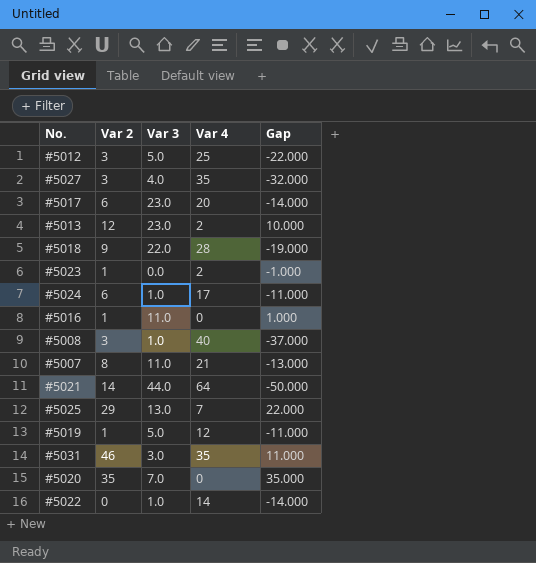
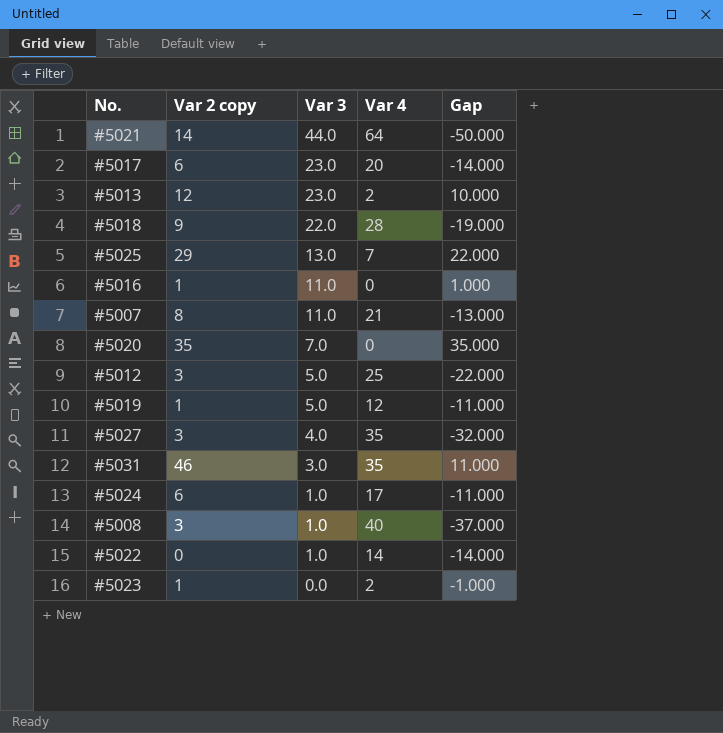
row order: none -> Var 3 descending
column name: Var 2 -> Var 2 copy

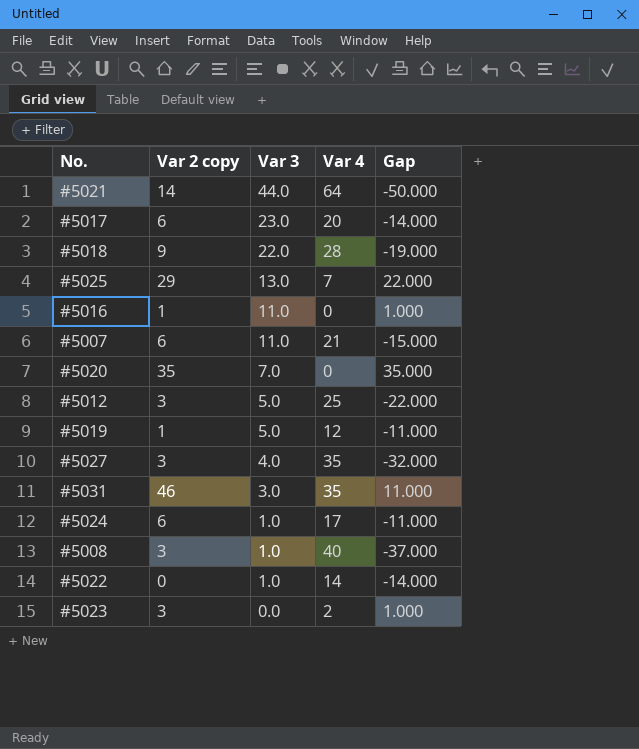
row #5013: 12 | 23.0 | 2 | 10.000 -> none
#5007 | Var 2 copy: 8 -> 6
#5007 | Gap: -13.000 -> -15.000
#5023 | Var 2 copy: 1 -> 3
#5023 | Gap: -1.000 -> 1.000

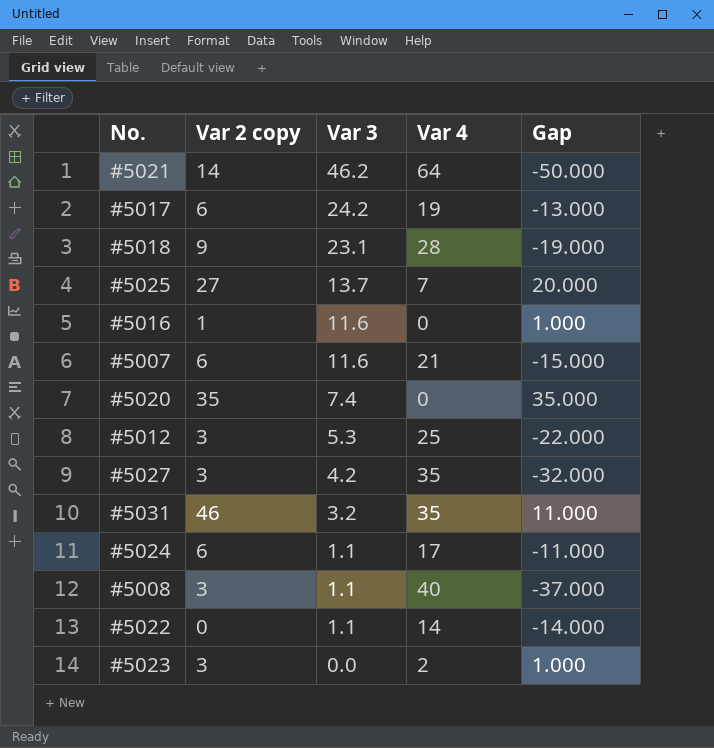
row #5019: 1 | 5.0 | 12 | -11.000 -> none
#5021 | Var 3: 44.0 -> 46.2
#5017 | Var 3: 23.0 -> 24.2
#5017 | Var 4: 20 -> 19
#5017 | Gap: -14.000 -> -13.000
#5018 | Var 3: 22.0 -> 23.1
#5025 | Var 2 copy: 29 -> 27
#5025 | Var 3: 13.0 -> 13.7
#5025 | Gap: 22.000 -> 20.000
#5016 | Var 3: 11.0 -> 11.6
#5007 | Var 3: 11.0 -> 11.6
#5020 | Var 3: 7.0 -> 7.4
#5012 | Var 3: 5.0 -> 5.3
#5027 | Var 3: 4.0 -> 4.2
#5031 | Var 3: 3.0 -> 3.2
#5024 | Var 3: 1.0 -> 1.1
#5008 | Var 3: 1.0 -> 1.1
#5022 | Var 3: 1.0 -> 1.1

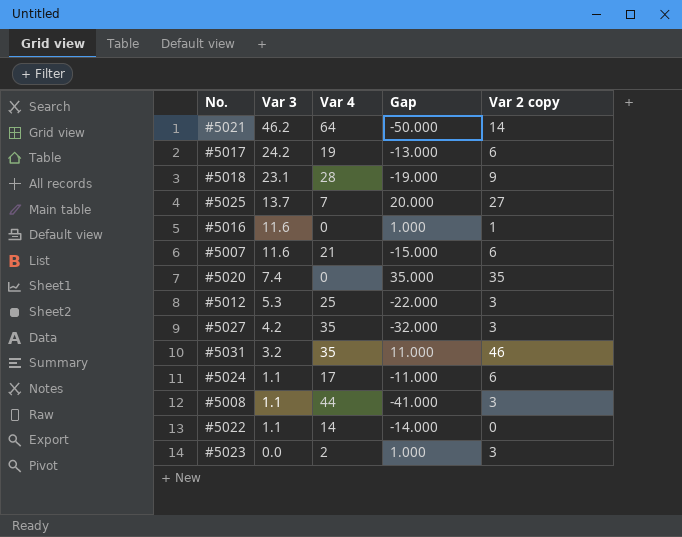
column Var 2 copy | position: 2 -> 5
#5008 | Var 4: 40 -> 44
#5008 | Gap: -37.000 -> -41.000

